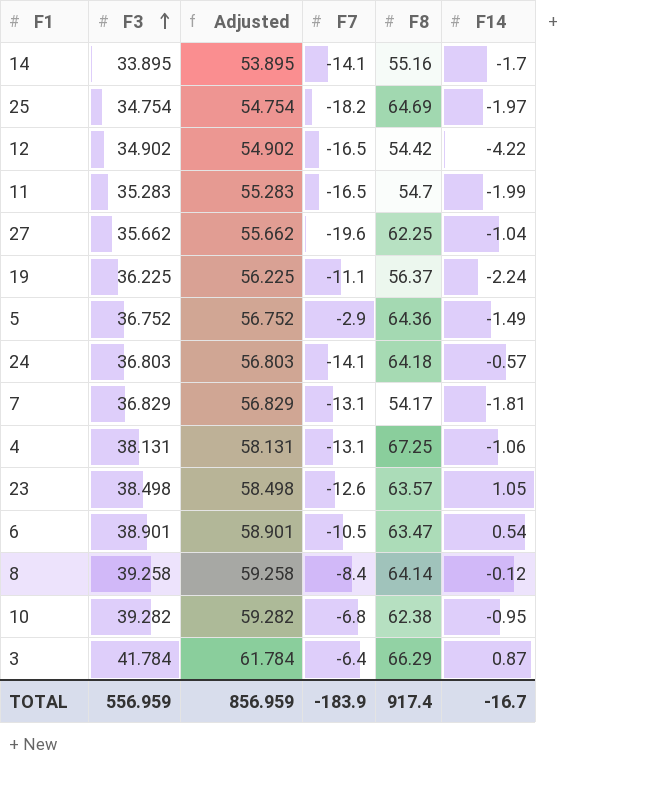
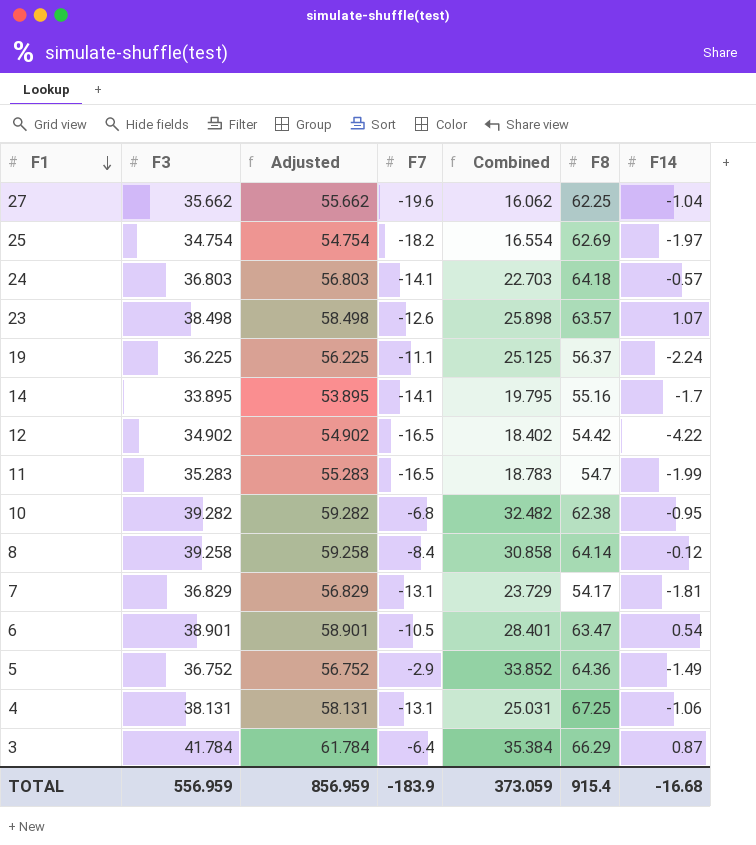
row order: F3 ascending -> F1 descending
column Combined | formula: none -> [F3] + [F7]
25 | F8: 64.69 -> 62.69
23 | F14: 1.05 -> 1.07
TOTAL | F8: 917.4 -> 915.4
TOTAL | F14: -16.7 -> -16.68

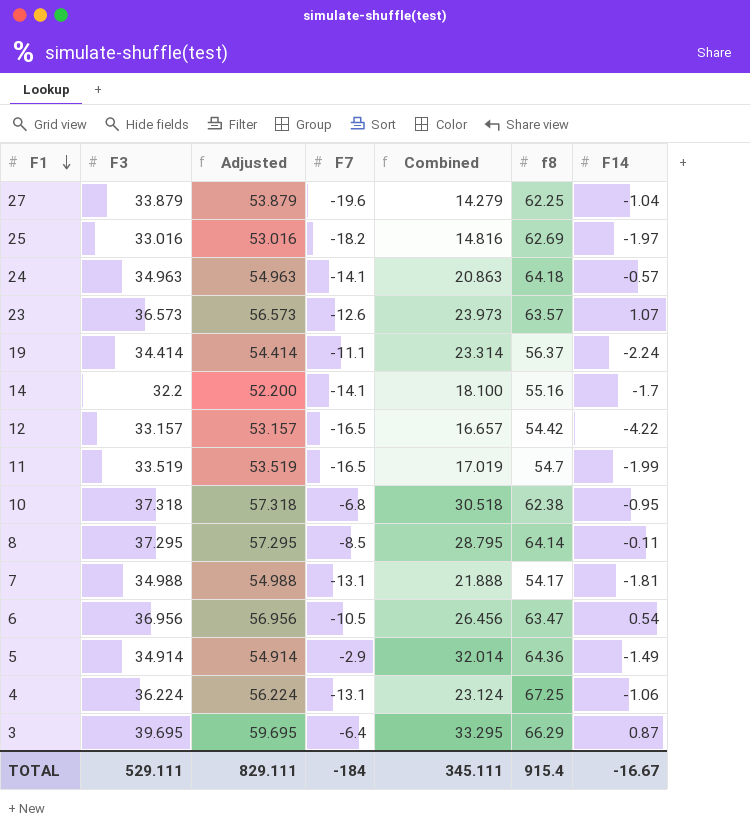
column name: F8 -> f8
27 | F3: 35.662 -> 33.879
27 | Adjusted: 55.662 -> 53.879
27 | Combined: 16.062 -> 14.279
25 | F3: 34.754 -> 33.016
25 | Adjusted: 54.754 -> 53.016
25 | Combined: 16.554 -> 14.816
24 | F3: 36.803 -> 34.963
24 | Adjusted: 56.803 -> 54.963
24 | Combined: 22.703 -> 20.863
23 | F3: 38.498 -> 36.573
23 | Adjusted: 58.498 -> 56.573
23 | Combined: 25.898 -> 23.973
19 | F3: 36.225 -> 34.414
19 | Adjusted: 56.225 -> 54.414
19 | Combined: 25.125 -> 23.314
14 | F3: 33.895 -> 32.2
14 | Adjusted: 53.895 -> 52.200
14 | Combined: 19.795 -> 18.100
12 | F3: 34.902 -> 33.157
12 | Adjusted: 54.902 -> 53.157
12 | Combined: 18.402 -> 16.657
11 | F3: 35.283 -> 33.519
11 | Adjusted: 55.283 -> 53.519
11 | Combined: 18.783 -> 17.019
10 | F3: 39.282 -> 37.318
10 | Adjusted: 59.282 -> 57.318
10 | Combined: 32.482 -> 30.518
8 | F3: 39.258 -> 37.295
8 | Adjusted: 59.258 -> 57.295
8 | F7: -8.4 -> -8.5
8 | Combined: 30.858 -> 28.795
8 | F14: -0.12 -> -0.11
7 | F3: 36.829 -> 34.988
7 | Adjusted: 56.829 -> 54.988
7 | Combined: 23.729 -> 21.888
6 | F3: 38.901 -> 36.956
6 | Adjusted: 58.901 -> 56.956
6 | Combined: 28.401 -> 26.456
5 | F3: 36.752 -> 34.914
5 | Adjusted: 56.752 -> 54.914
5 | Combined: 33.852 -> 32.014
4 | F3: 38.131 -> 36.224
4 | Adjusted: 58.131 -> 56.224
4 | Combined: 25.031 -> 23.124
3 | F3: 41.784 -> 39.695
3 | Adjusted: 61.784 -> 59.695
3 | Combined: 35.384 -> 33.295
TOTAL | F3: 556.959 -> 529.111
TOTAL | Adjusted: 856.959 -> 829.111
TOTAL | F7: -183.9 -> -184
TOTAL | Combined: 373.059 -> 345.111
TOTAL | F14: -16.68 -> -16.67

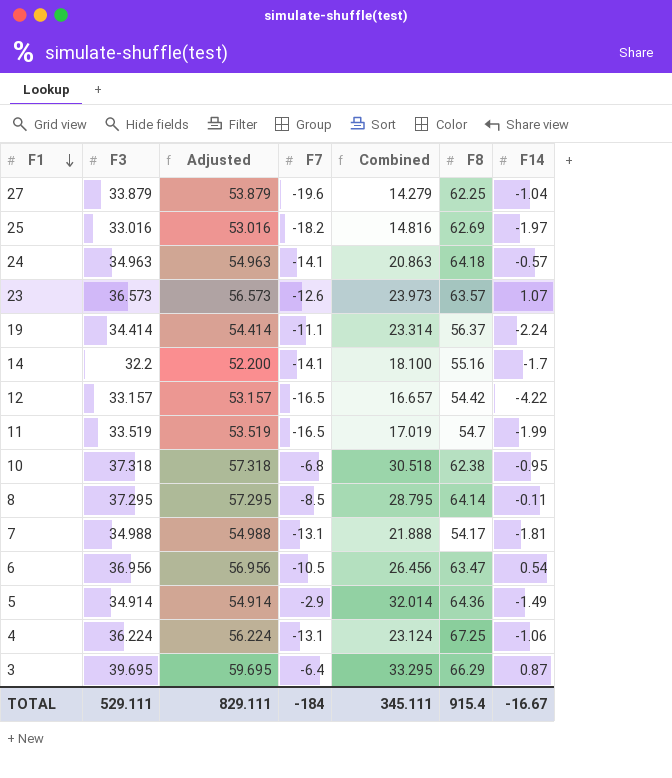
column name: f8 -> F8

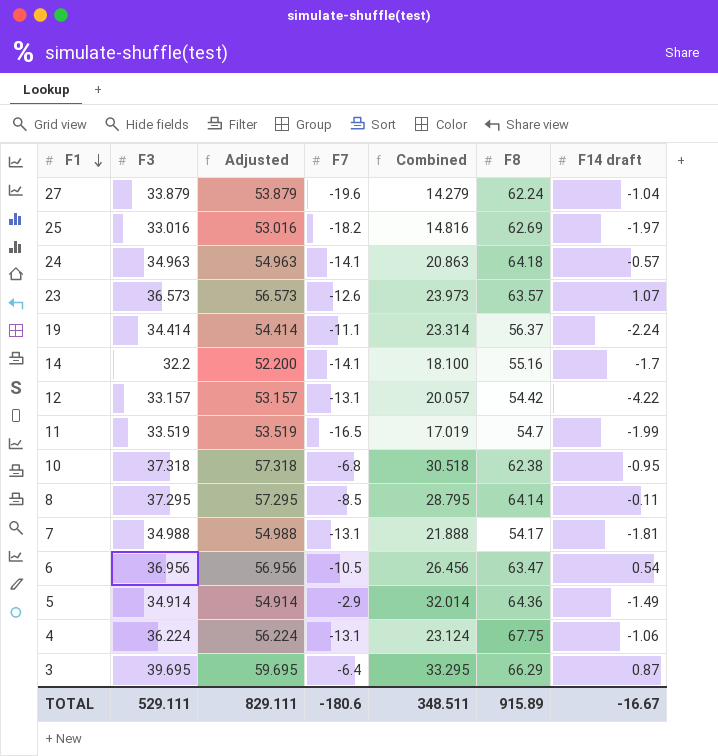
column name: F14 -> F14 draft
27 | F8: 62.25 -> 62.24
12 | F7: -16.5 -> -13.1
12 | Combined: 16.657 -> 20.057
4 | F8: 67.25 -> 67.75
TOTAL | F7: -184 -> -180.6
TOTAL | Combined: 345.111 -> 348.511
TOTAL | F8: 915.4 -> 915.89

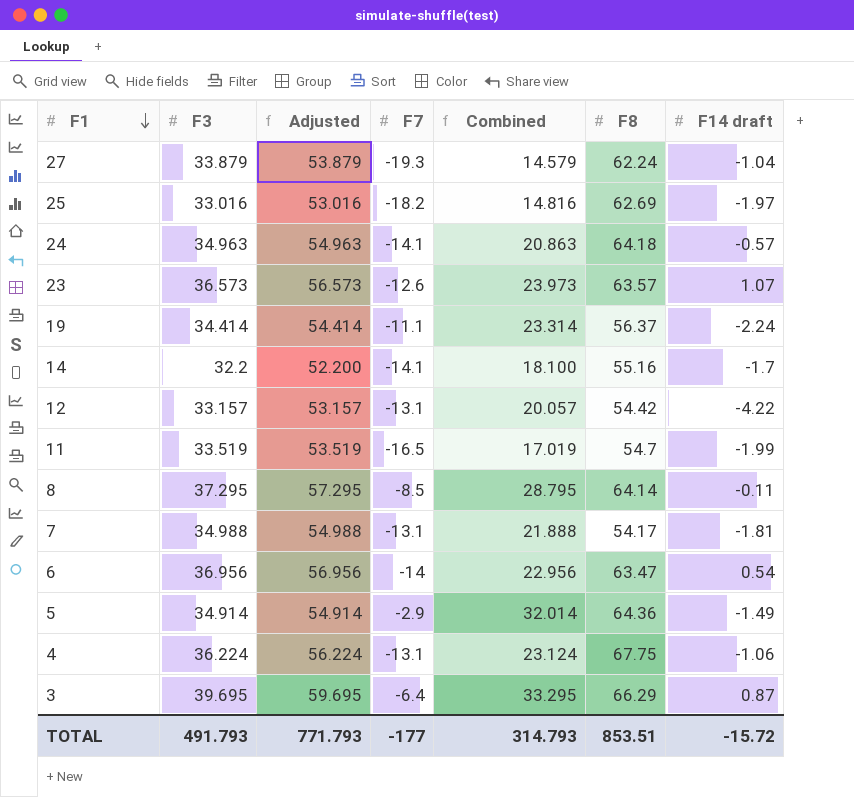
row 10: 37.318 | 57.318 | -6.8 | 30.518 | 62.38 | -0.95 -> none
27 | F7: -19.6 -> -19.3
27 | Combined: 14.279 -> 14.579
6 | F7: -10.5 -> -14
6 | Combined: 26.456 -> 22.956
TOTAL | F3: 529.111 -> 491.793
TOTAL | Adjusted: 829.111 -> 771.793
TOTAL | F7: -180.6 -> -177
TOTAL | Combined: 348.511 -> 314.793
TOTAL | F8: 915.89 -> 853.51
TOTAL | F14 draft: -16.67 -> -15.72

